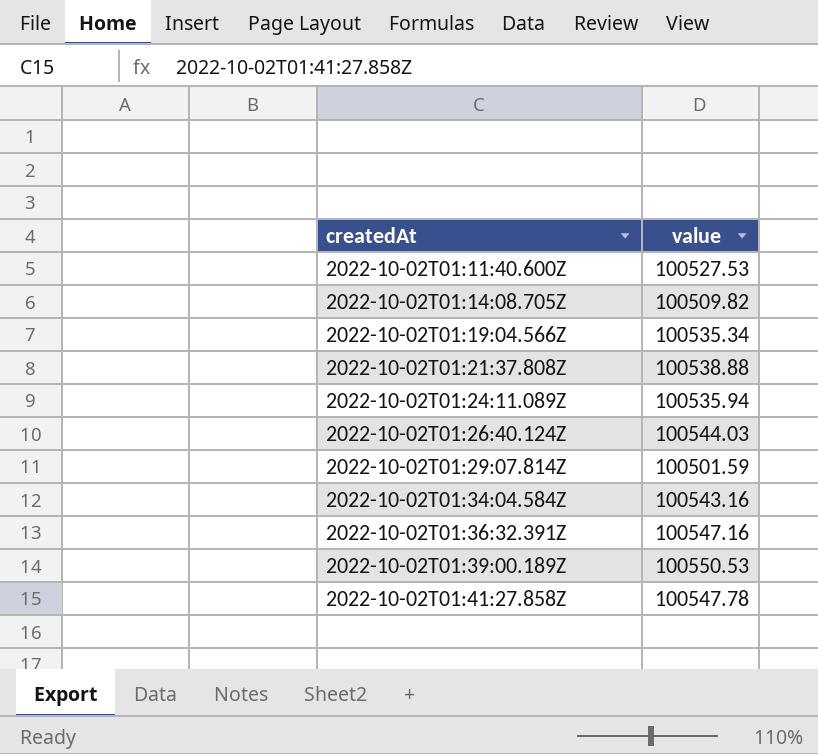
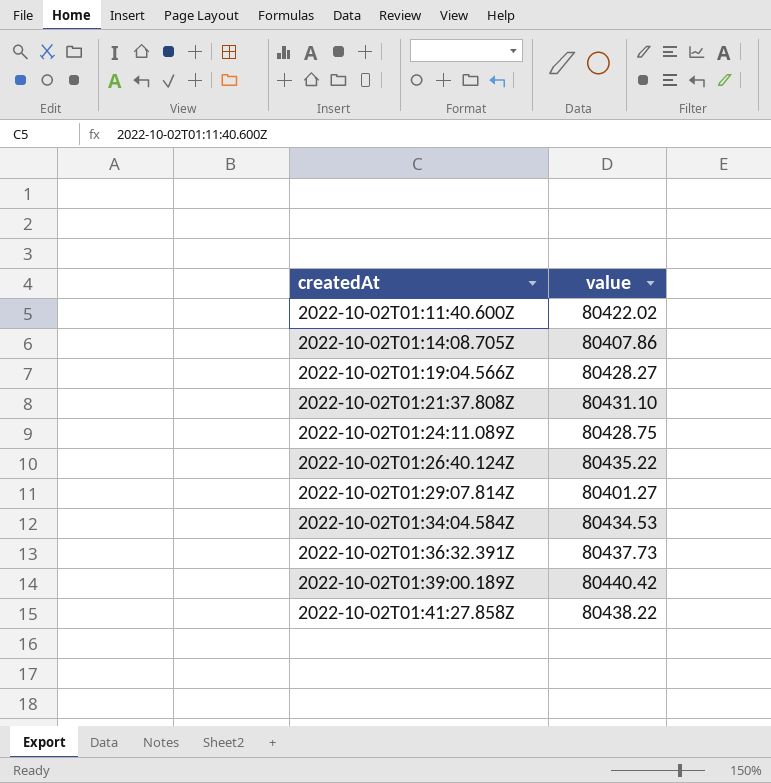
2022-10-02T01:11:40.600Z | value: 100527.53 -> 80422.02
2022-10-02T01:14:08.705Z | value: 100509.82 -> 80407.86
2022-10-02T01:19:04.566Z | value: 100535.34 -> 80428.27
2022-10-02T01:21:37.808Z | value: 100538.88 -> 80431.10
2022-10-02T01:24:11.089Z | value: 100535.94 -> 80428.75
2022-10-02T01:26:40.124Z | value: 100544.03 -> 80435.22
2022-10-02T01:29:07.814Z | value: 100501.59 -> 80401.27
2022-10-02T01:34:04.584Z | value: 100543.16 -> 80434.53
2022-10-02T01:36:32.391Z | value: 100547.16 -> 80437.73
2022-10-02T01:39:00.189Z | value: 100550.53 -> 80440.42
2022-10-02T01:41:27.858Z | value: 100547.78 -> 80438.22

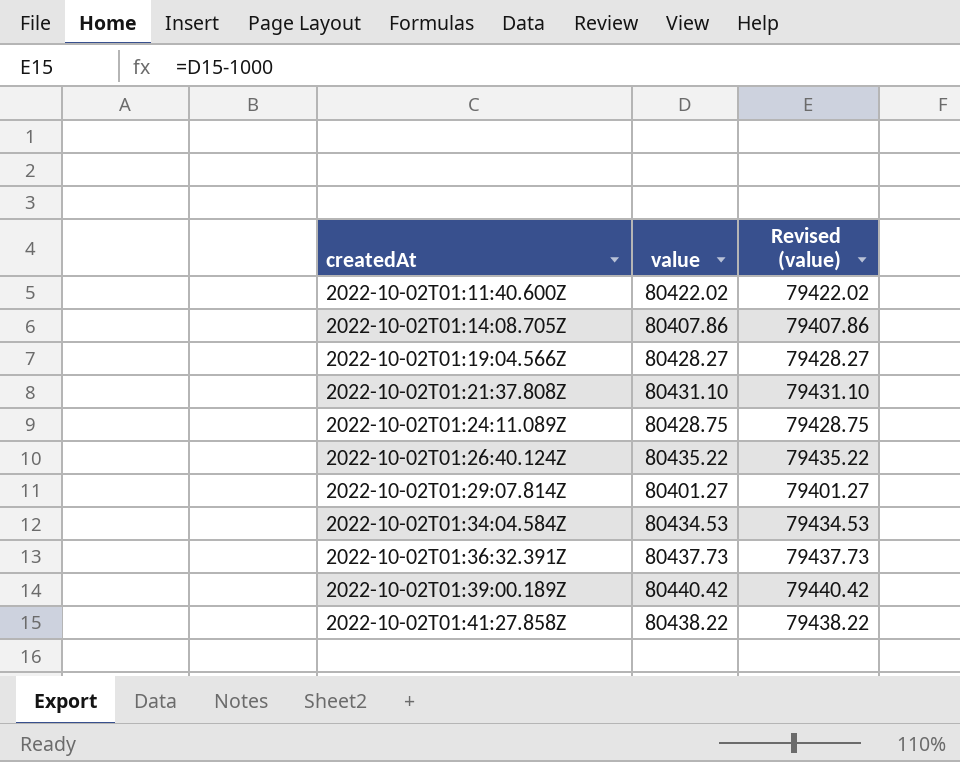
column Revised (value) | formula: none -> [value] - 1000

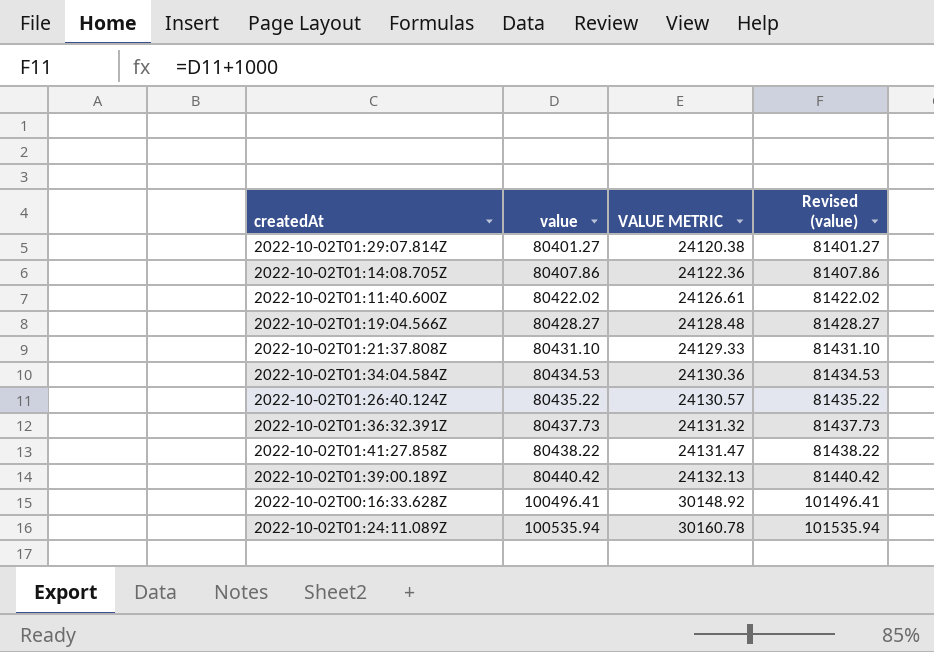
row order: createdAt ascending -> value ascending
column VALUE METRIC | formula: none -> [value] * 0.3
column Revised (value) | formula: [value] - 1000 -> [value] + 1000
row 2022-10-02T00:16:33.628Z: none -> 100496.41 | 30148.92 | 101496.41
2022-10-02T01:24:11.089Z | value: 80428.75 -> 100535.94

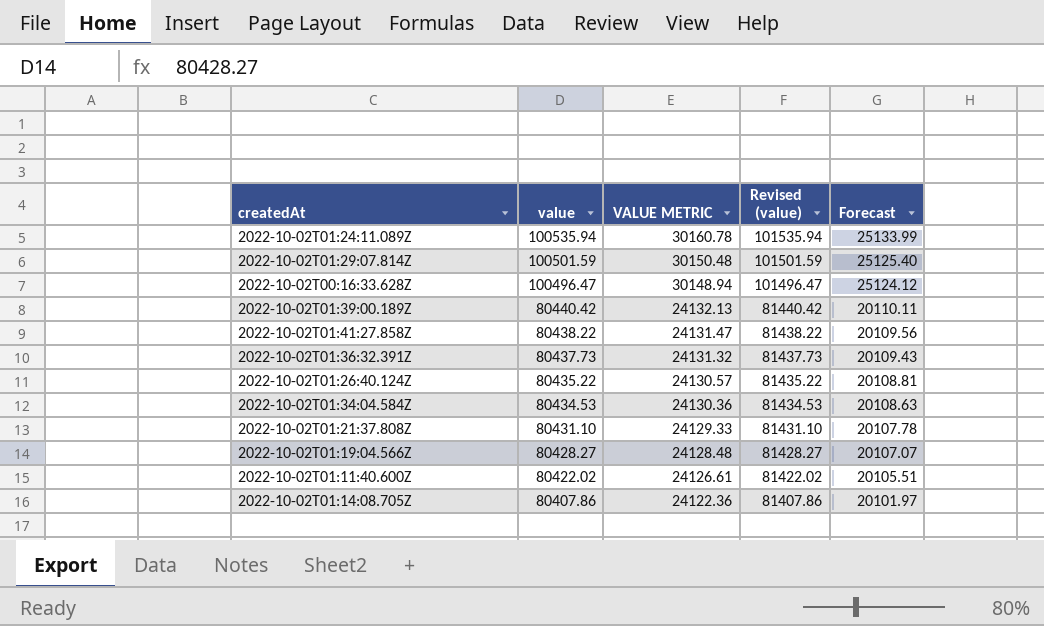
row order: value ascending -> value descending
column Forecast | formula: none -> [value] * 0.25
2022-10-02T01:29:07.814Z | value: 80401.27 -> 100501.59
2022-10-02T01:29:07.814Z | VALUE METRIC: 24120.38 -> 30150.48
2022-10-02T01:29:07.814Z | Revised (value): 81401.27 -> 101501.59
2022-10-02T00:16:33.628Z | value: 100496.41 -> 100496.47
2022-10-02T00:16:33.628Z | VALUE METRIC: 30148.92 -> 30148.94
2022-10-02T00:16:33.628Z | Revised (value): 101496.41 -> 101496.47

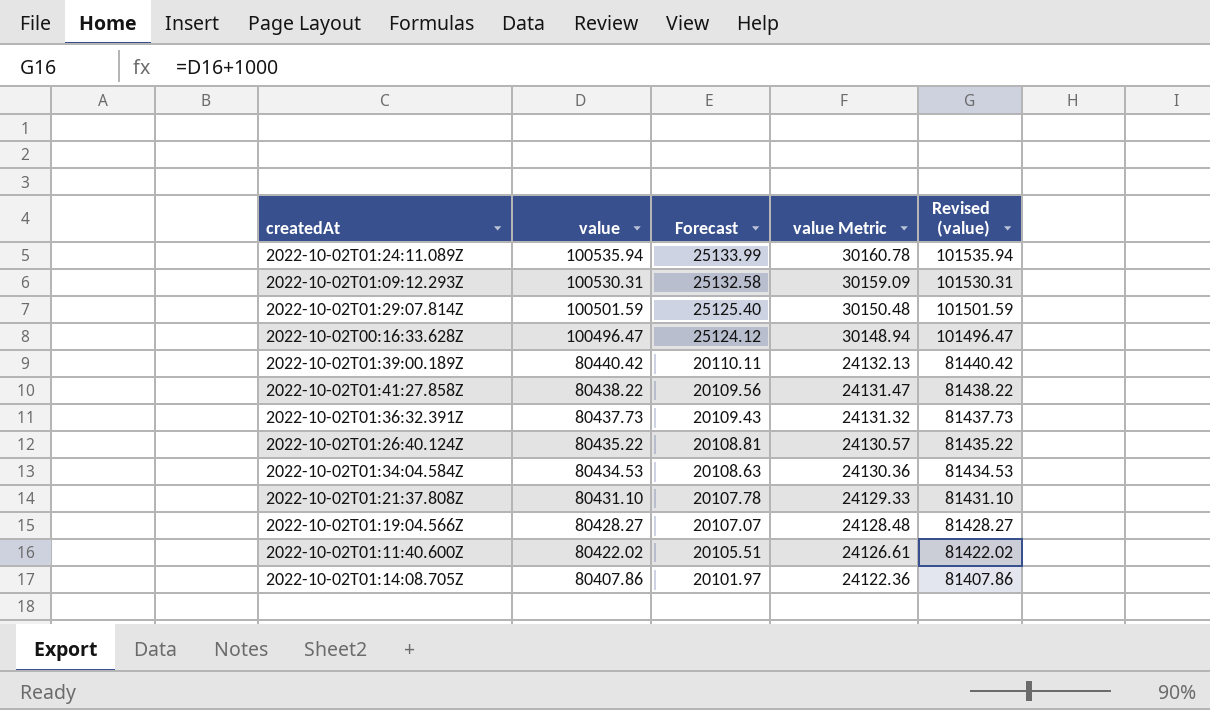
column Forecast | position: 5 -> 3
column name: VALUE METRIC -> value Metric
row 2022-10-02T01:09:12.293Z: none -> 100530.31 | 25132.58 | 30159.09 | 101530.31

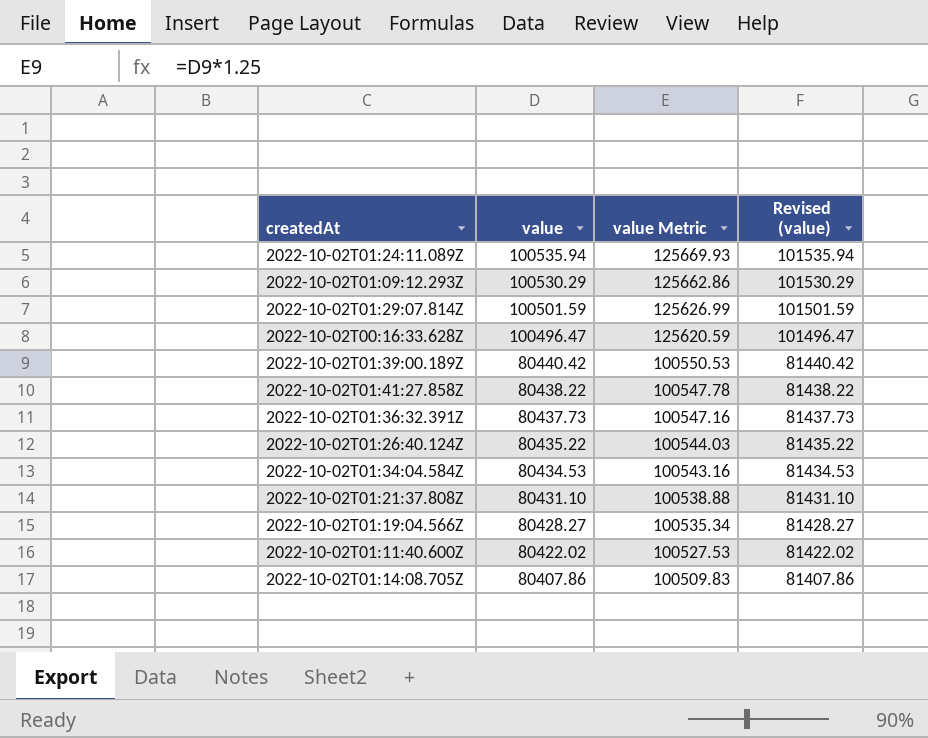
column Forecast | formula: [value] * 0.25 -> none
column value Metric | formula: [value] * 0.3 -> [value] * 1.25
2022-10-02T01:09:12.293Z | value: 100530.31 -> 100530.29
2022-10-02T01:09:12.293Z | Revised (value): 101530.31 -> 101530.29

